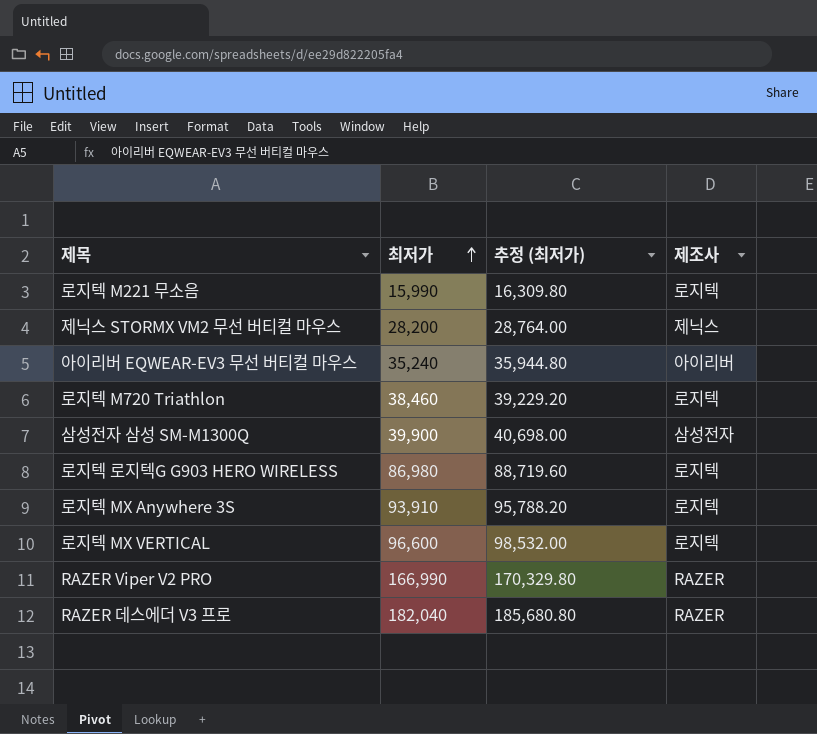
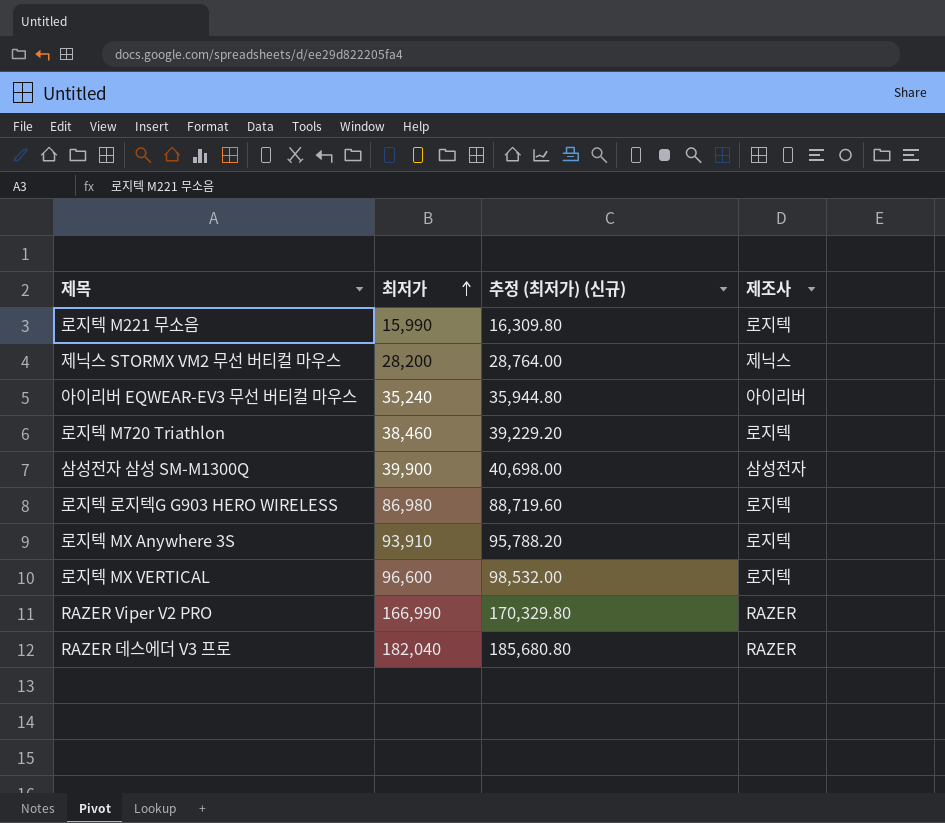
column name: 추정 (최저가) -> 추정 (최저가) (신규)

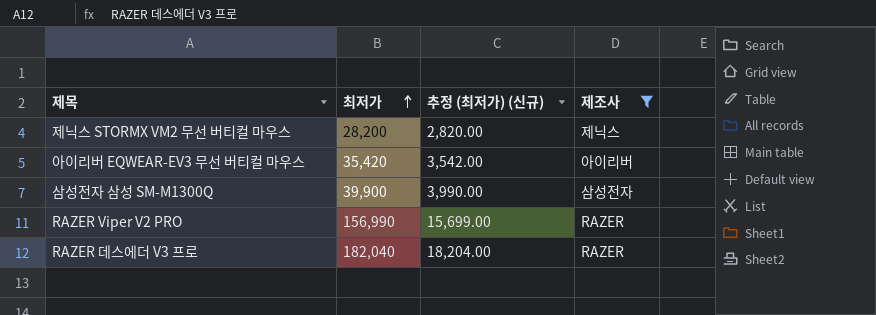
filter: none -> 제조사 != 로지텍
column 추정 (최저가) (신규) | formula: [최저가] * 1.02 -> [최저가] * 0.1
아이리버 EQWEAR-EV3 무선 버티컬 마우스 | 최저가: 35,240 -> 35,420
RAZER Viper V2 PRO | 최저가: 166,990 -> 156,990

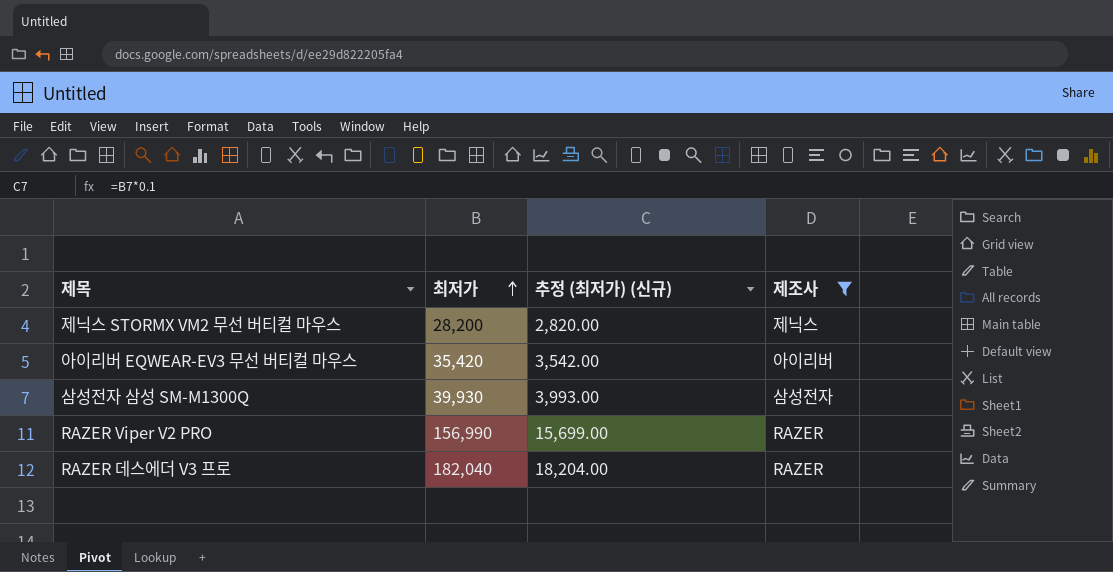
삼성전자 삼성 SM-M1300Q | 최저가: 39,900 -> 39,930
삼성전자 삼성 SM-M1300Q | 추정 (최저가) (신규): 3,990.00 -> 3,993.00

